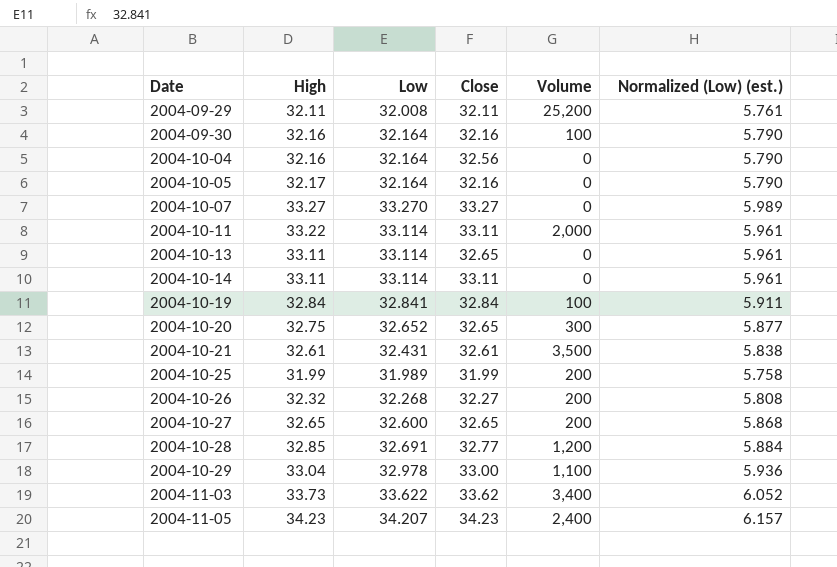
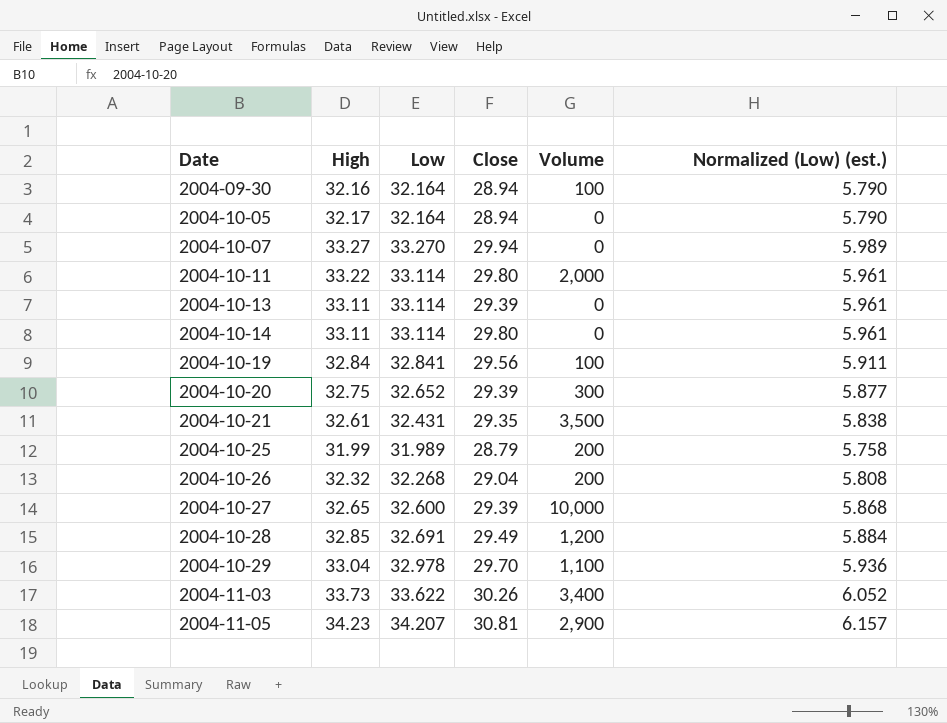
row 2004-09-29: 32.11 | 32.008 | 32.11 | 25,200 | 5.761 -> none
row 2004-10-04: 32.16 | 32.164 | 32.56 | 0 | 5.790 -> none
2004-09-30 | Close: 32.16 -> 28.94
2004-10-05 | Close: 32.16 -> 28.94
2004-10-07 | Close: 33.27 -> 29.94
2004-10-11 | Close: 33.11 -> 29.80
2004-10-13 | Close: 32.65 -> 29.39
2004-10-14 | Close: 33.11 -> 29.80
2004-10-19 | Close: 32.84 -> 29.56
2004-10-20 | Close: 32.65 -> 29.39
2004-10-21 | Close: 32.61 -> 29.35
2004-10-25 | Close: 31.99 -> 28.79
2004-10-26 | Close: 32.27 -> 29.04
2004-10-27 | Close: 32.65 -> 29.39
2004-10-27 | Volume: 200 -> 10,000
2004-10-28 | Close: 32.77 -> 29.49
2004-10-29 | Close: 33.00 -> 29.70
2004-11-03 | Close: 33.62 -> 30.26
2004-11-05 | Close: 34.23 -> 30.81
2004-11-05 | Volume: 2,400 -> 2,900

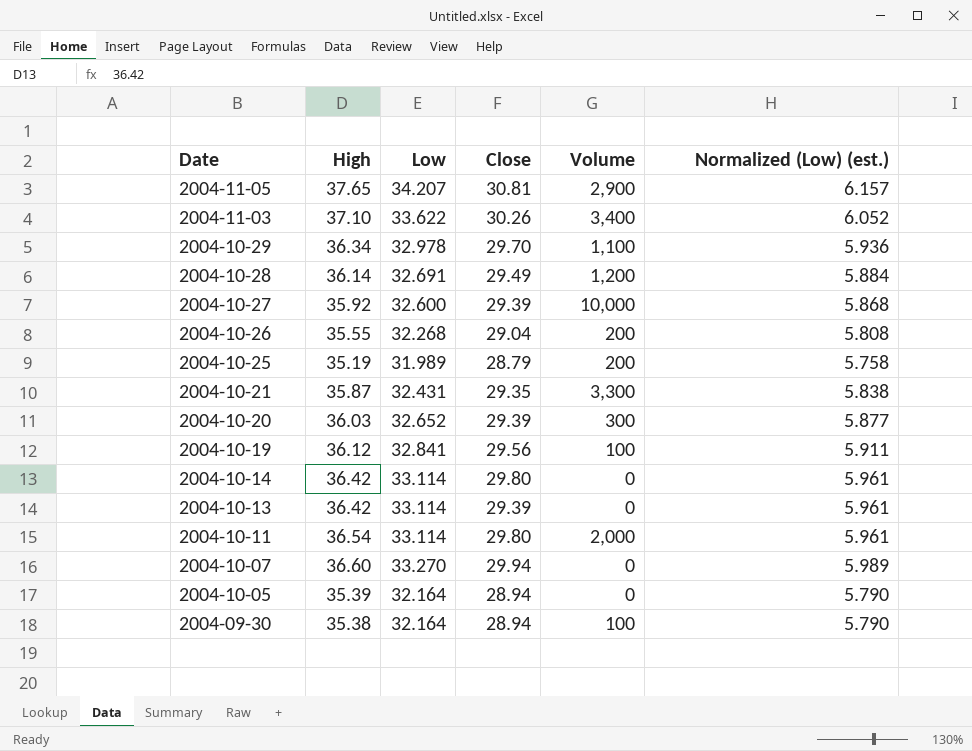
row order: Date ascending -> Date descending
2004-11-05 | High: 34.23 -> 37.65
2004-11-03 | High: 33.73 -> 37.10
2004-10-29 | High: 33.04 -> 36.34
2004-10-28 | High: 32.85 -> 36.14
2004-10-27 | High: 32.65 -> 35.92
2004-10-26 | High: 32.32 -> 35.55
2004-10-25 | High: 31.99 -> 35.19
2004-10-21 | High: 32.61 -> 35.87
2004-10-21 | Volume: 3,500 -> 3,300
2004-10-20 | High: 32.75 -> 36.03
2004-10-19 | High: 32.84 -> 36.12
2004-10-14 | High: 33.11 -> 36.42
2004-10-13 | High: 33.11 -> 36.42
2004-10-11 | High: 33.22 -> 36.54
2004-10-07 | High: 33.27 -> 36.60
2004-10-05 | High: 32.17 -> 35.39
2004-09-30 | High: 32.16 -> 35.38

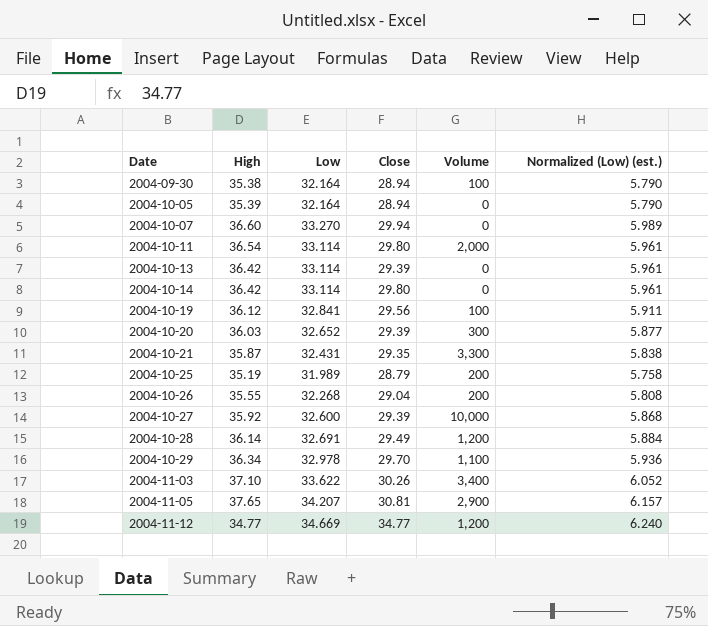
row order: Date descending -> Date ascending
row 2004-11-12: none -> 34.77 | 34.669 | 34.77 | 1,200 | 6.240

